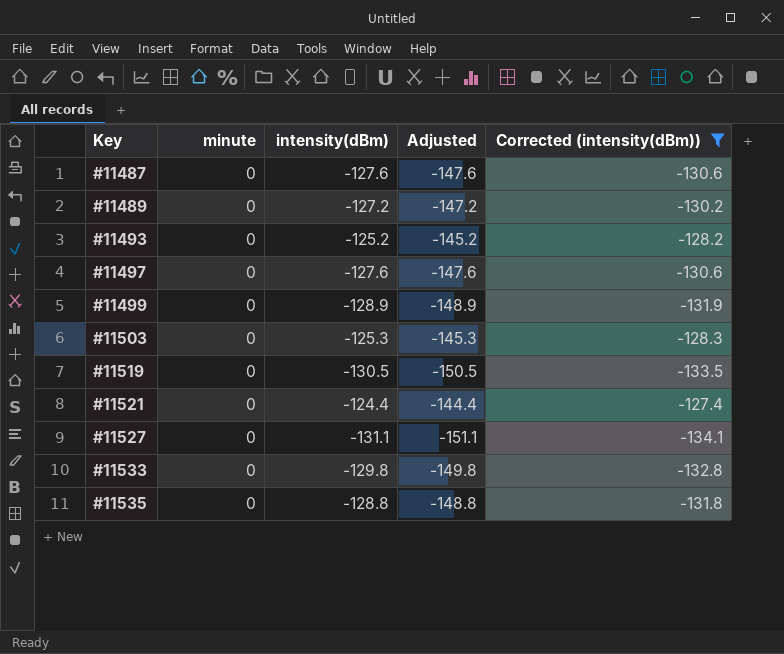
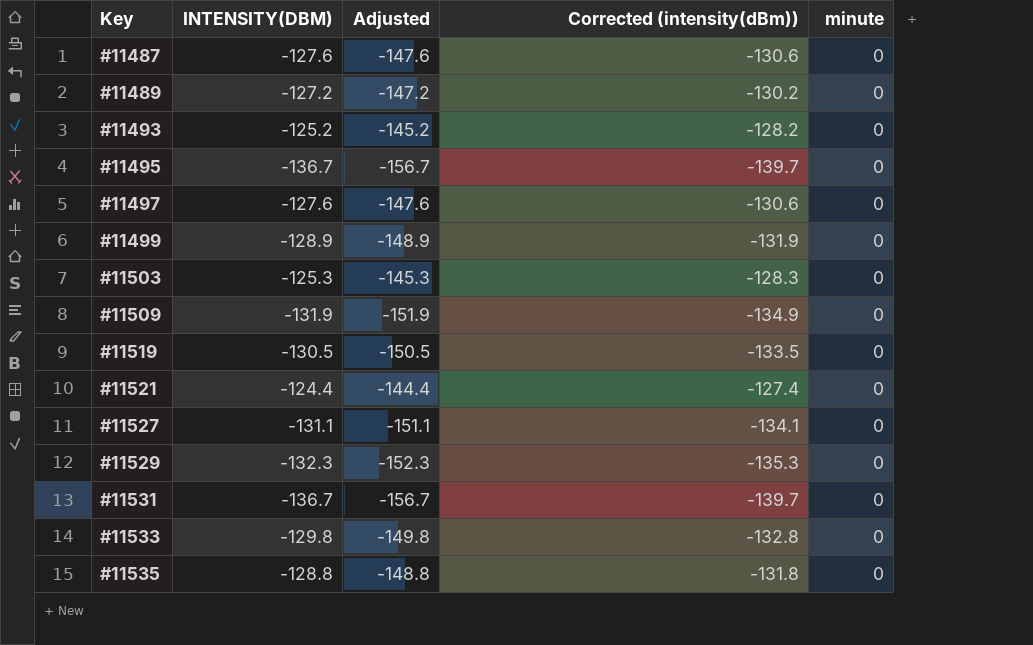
filter: Corrected (intensity(dBm)) >= -134.1 -> none
column name: intensity(dBm) -> INTENSITY(DBM)
column minute | position: 2 -> 5

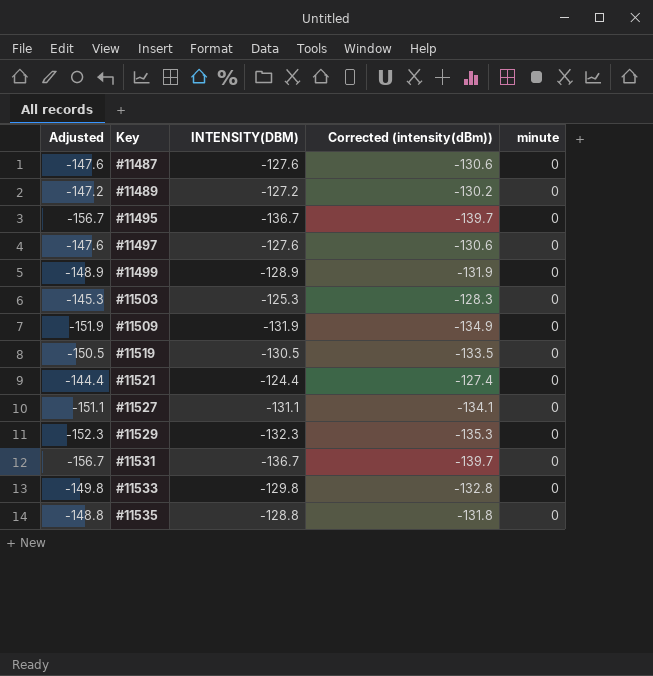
column Adjusted | position: 3 -> 1
row #11493: -125.2 | -145.2 | -128.2 | 0 -> none

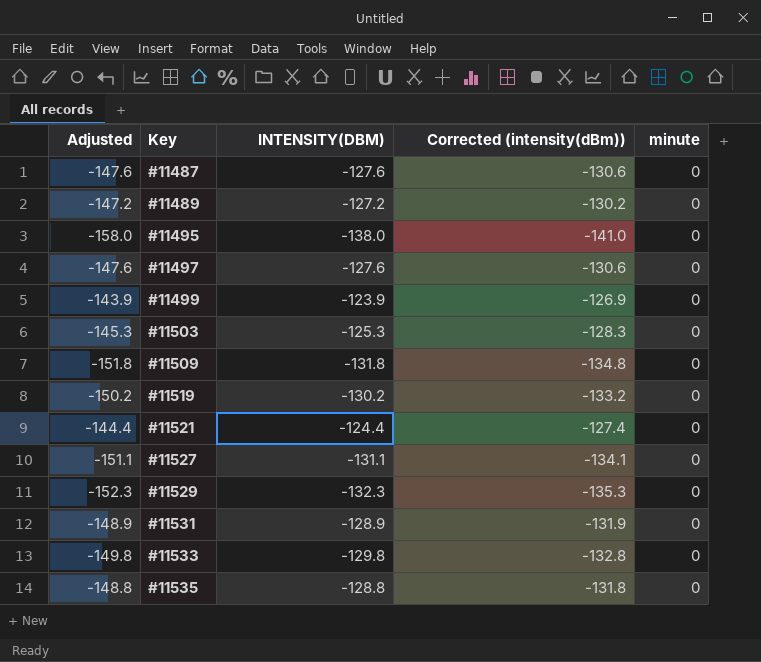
#11495 | Adjusted: -156.7 -> -158.0
#11495 | INTENSITY(DBM): -136.7 -> -138.0
#11495 | Corrected (intensity(dBm)): -139.7 -> -141.0
#11499 | Adjusted: -148.9 -> -143.9
#11499 | INTENSITY(DBM): -128.9 -> -123.9
#11499 | Corrected (intensity(dBm)): -131.9 -> -126.9
#11509 | Adjusted: -151.9 -> -151.8
#11509 | INTENSITY(DBM): -131.9 -> -131.8
#11509 | Corrected (intensity(dBm)): -134.9 -> -134.8
#11519 | Adjusted: -150.5 -> -150.2
#11519 | INTENSITY(DBM): -130.5 -> -130.2
#11519 | Corrected (intensity(dBm)): -133.5 -> -133.2
#11531 | Adjusted: -156.7 -> -148.9
#11531 | INTENSITY(DBM): -136.7 -> -128.9
#11531 | Corrected (intensity(dBm)): -139.7 -> -131.9

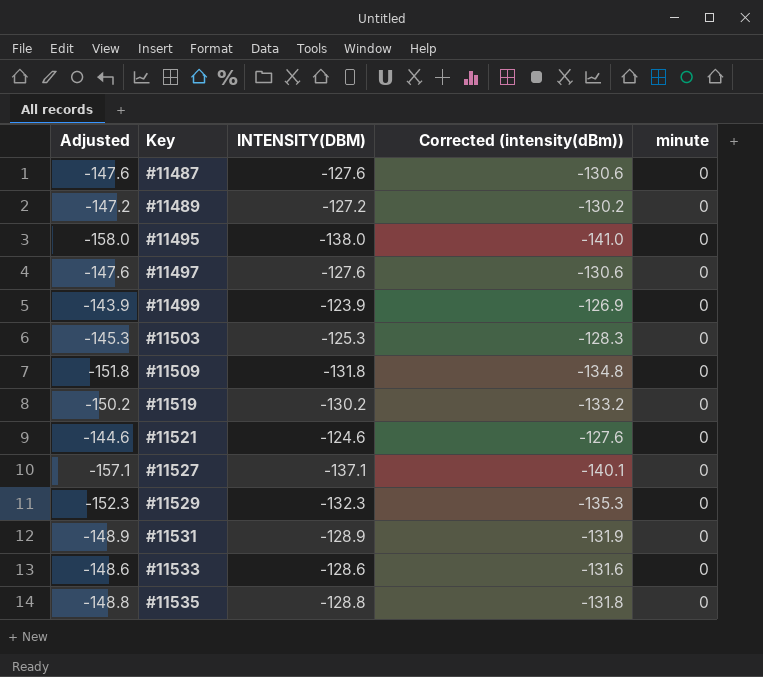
#11521 | Adjusted: -144.4 -> -144.6
#11521 | INTENSITY(DBM): -124.4 -> -124.6
#11521 | Corrected (intensity(dBm)): -127.4 -> -127.6
#11527 | Adjusted: -151.1 -> -157.1
#11527 | INTENSITY(DBM): -131.1 -> -137.1
#11527 | Corrected (intensity(dBm)): -134.1 -> -140.1
#11533 | Adjusted: -149.8 -> -148.6
#11533 | INTENSITY(DBM): -129.8 -> -128.6
#11533 | Corrected (intensity(dBm)): -132.8 -> -131.6

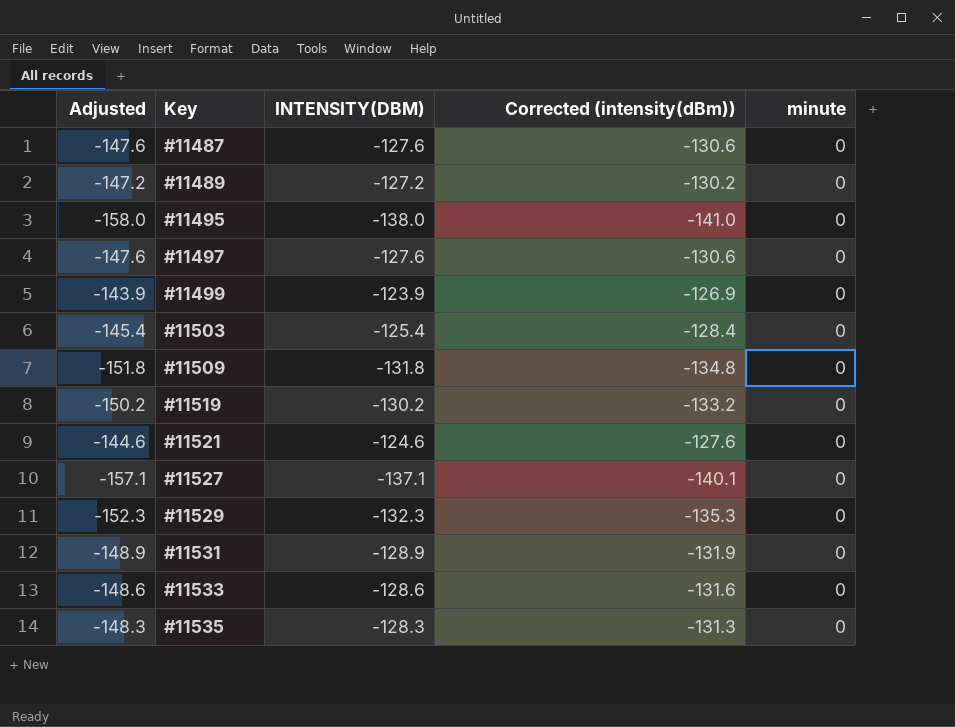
#11503 | Adjusted: -145.3 -> -145.4
#11503 | INTENSITY(DBM): -125.3 -> -125.4
#11503 | Corrected (intensity(dBm)): -128.3 -> -128.4
#11535 | Adjusted: -148.8 -> -148.3
#11535 | INTENSITY(DBM): -128.8 -> -128.3
#11535 | Corrected (intensity(dBm)): -131.8 -> -131.3

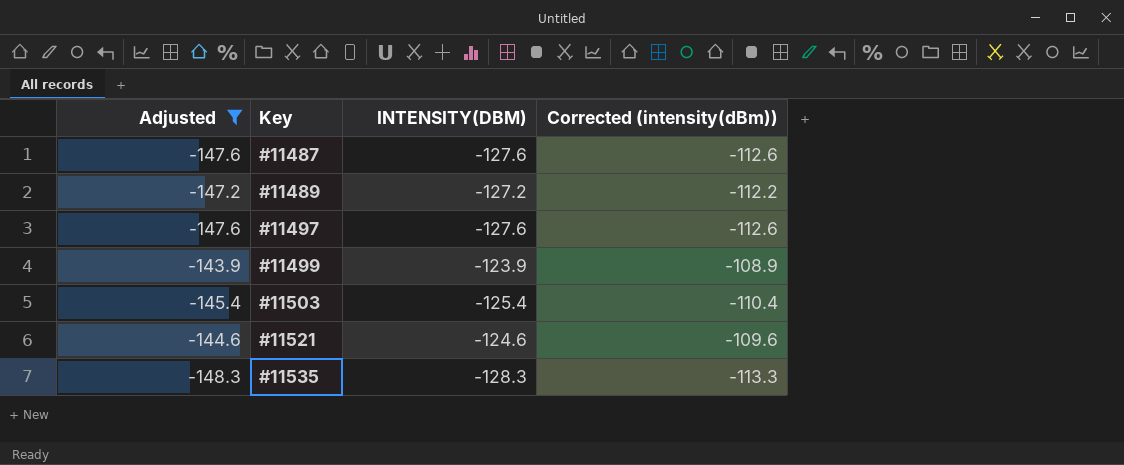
filter: none -> Adjusted >= -148.3
column minute | position: 5 -> none
column Corrected (intensity(dBm)) | formula: [INTENSITY(DBM)] - 3 -> [INTENSITY(DBM)] + 15

